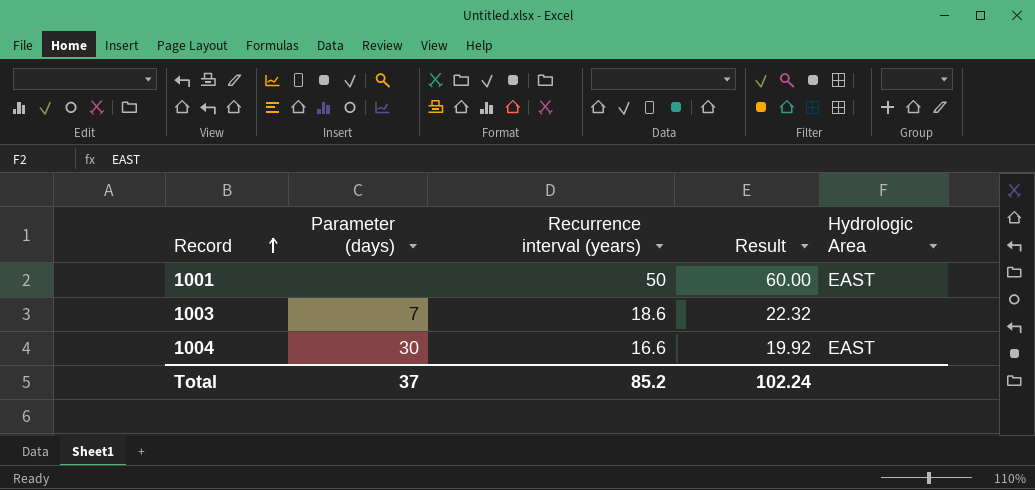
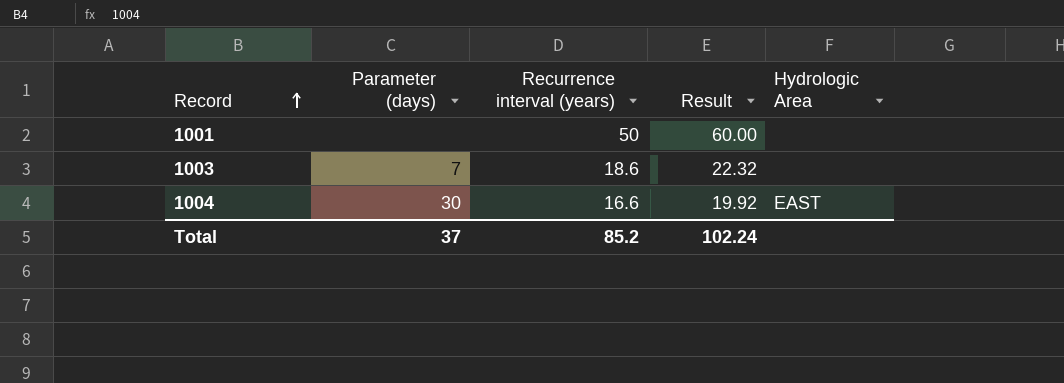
1001 | Hydrologic Area: EAST -> none

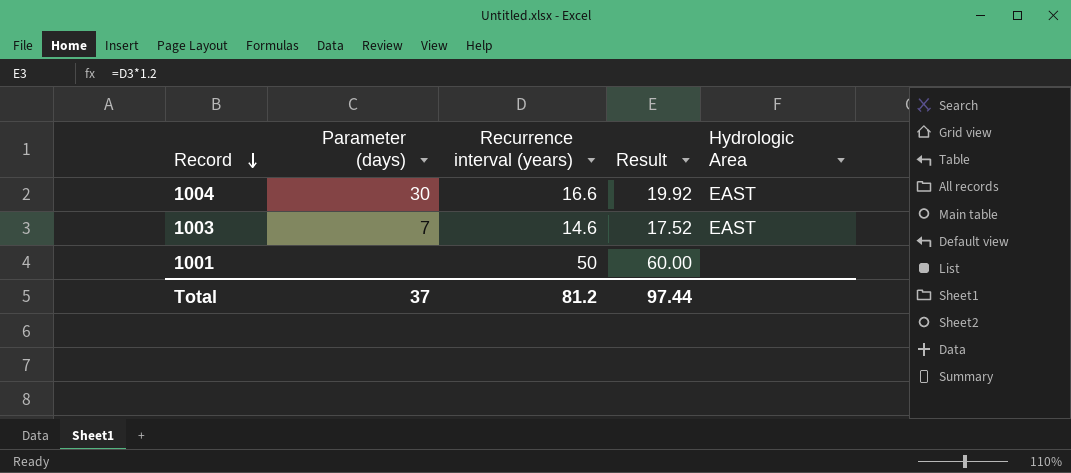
row order: Record ascending -> Record descending
1003 | Recurrence interval (years): 18.6 -> 14.6
1003 | Result: 22.32 -> 17.52
1003 | Hydrologic Area: none -> EAST
Total | Recurrence interval (years): 85.2 -> 81.2
Total | Result: 102.24 -> 97.44

